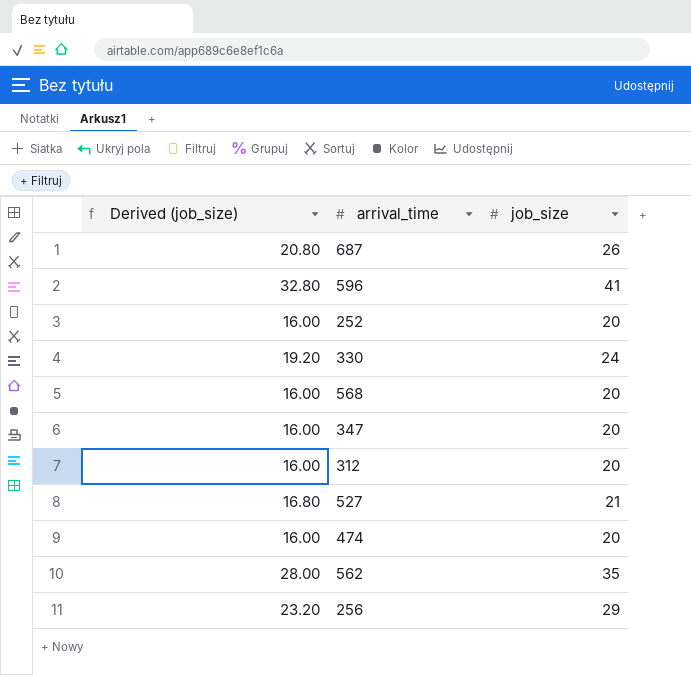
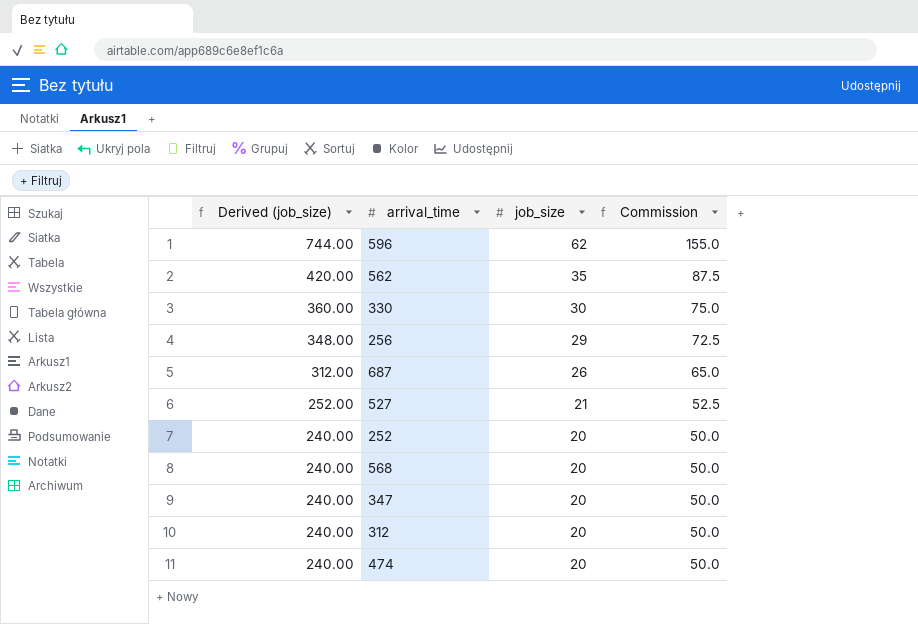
row order: none -> Derived (job_size) descending
column Derived (job_size) | formula: [job_size] * 0.8 -> [job_size] * 12
column Commission | formula: none -> [job_size] * 2.5
596 | job_size: 41 -> 62
330 | job_size: 24 -> 30

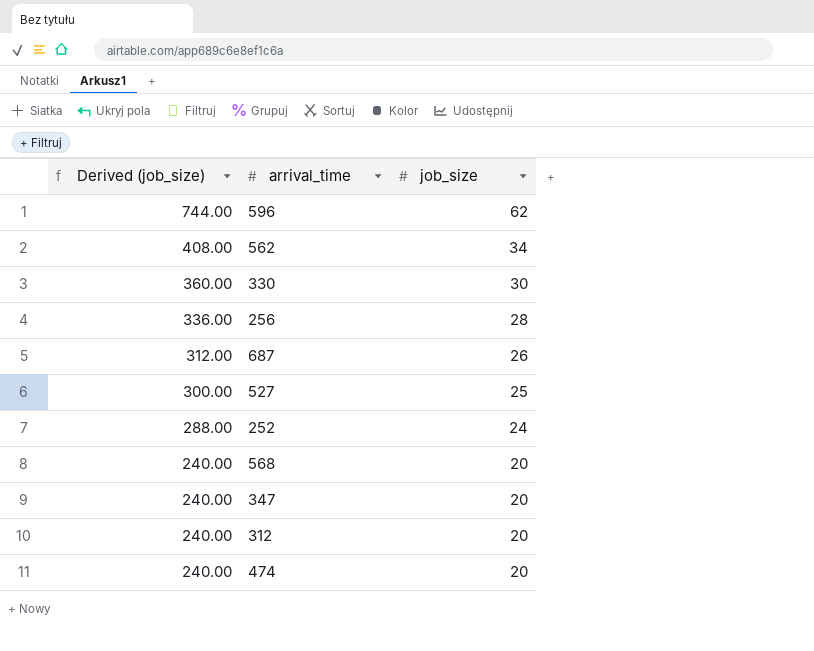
column Commission | formula: [job_size] * 2.5 -> none
562 | Derived (job_size): 420.00 -> 408.00
562 | job_size: 35 -> 34
256 | Derived (job_size): 348.00 -> 336.00
256 | job_size: 29 -> 28
527 | Derived (job_size): 252.00 -> 300.00
527 | job_size: 21 -> 25
252 | Derived (job_size): 240.00 -> 288.00
252 | job_size: 20 -> 24

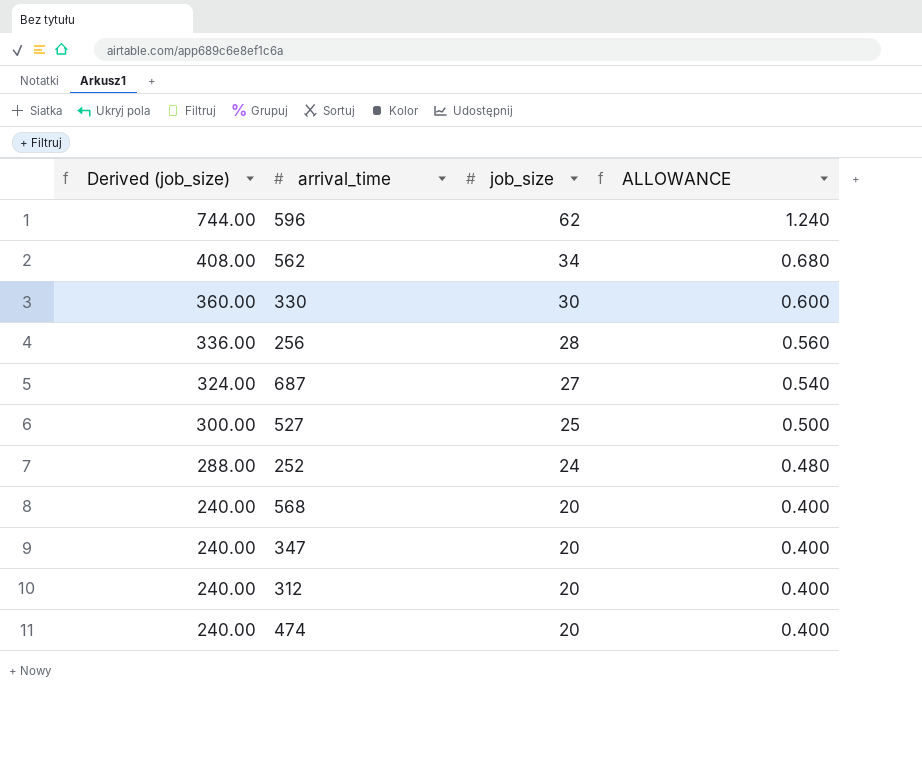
column ALLOWANCE | formula: none -> [job_size] * 0.02
687 | Derived (job_size): 312.00 -> 324.00
687 | job_size: 26 -> 27

